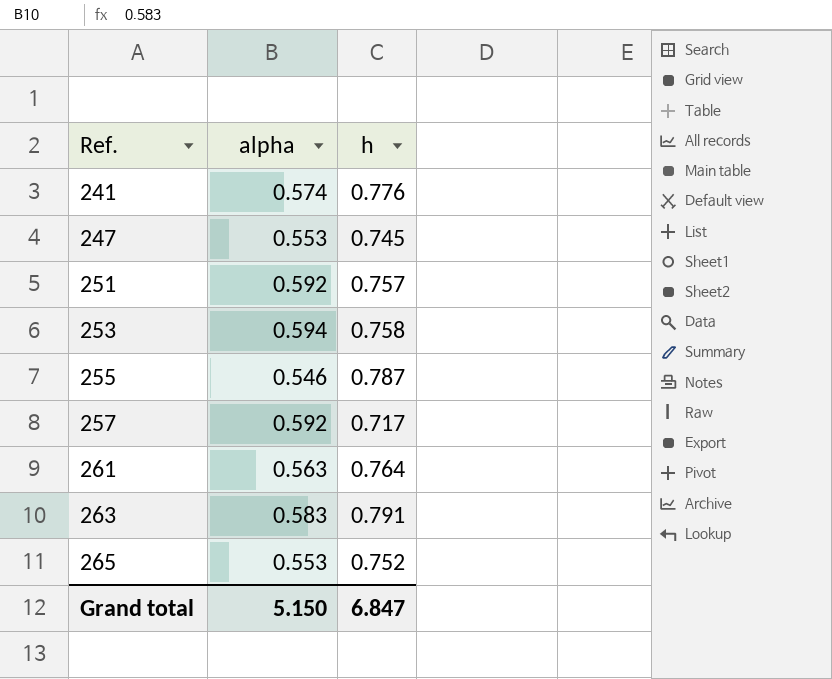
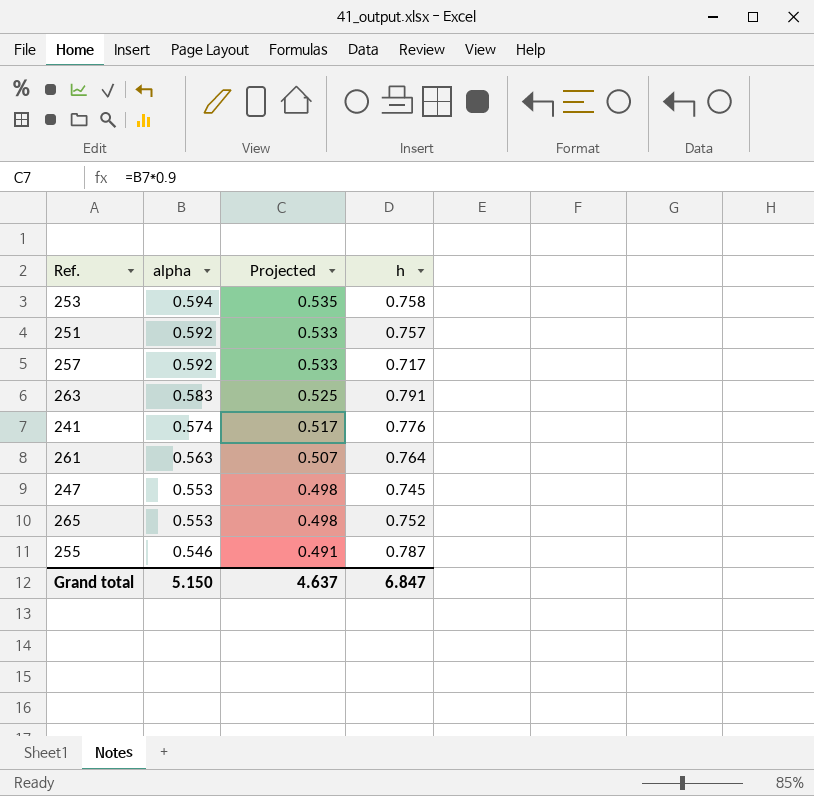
row order: Ref. ascending -> alpha descending
column Projected | formula: none -> [alpha] * 0.9

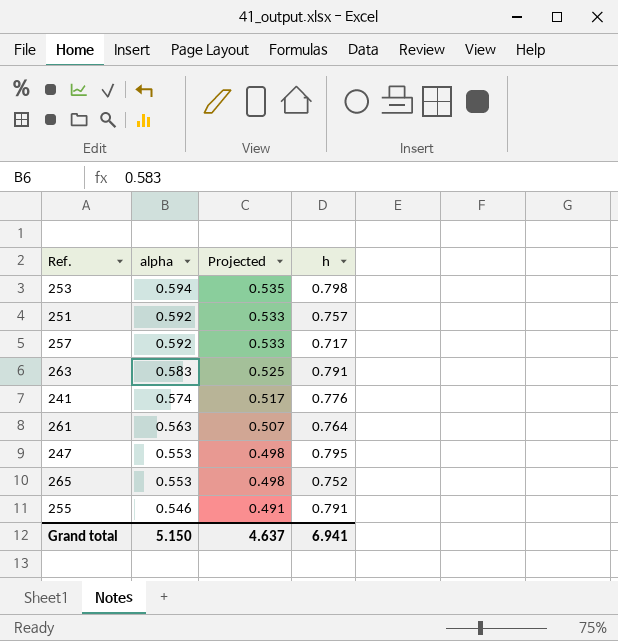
253 | h: 0.758 -> 0.798
247 | h: 0.745 -> 0.795
255 | h: 0.787 -> 0.791
Grand total | h: 6.847 -> 6.941

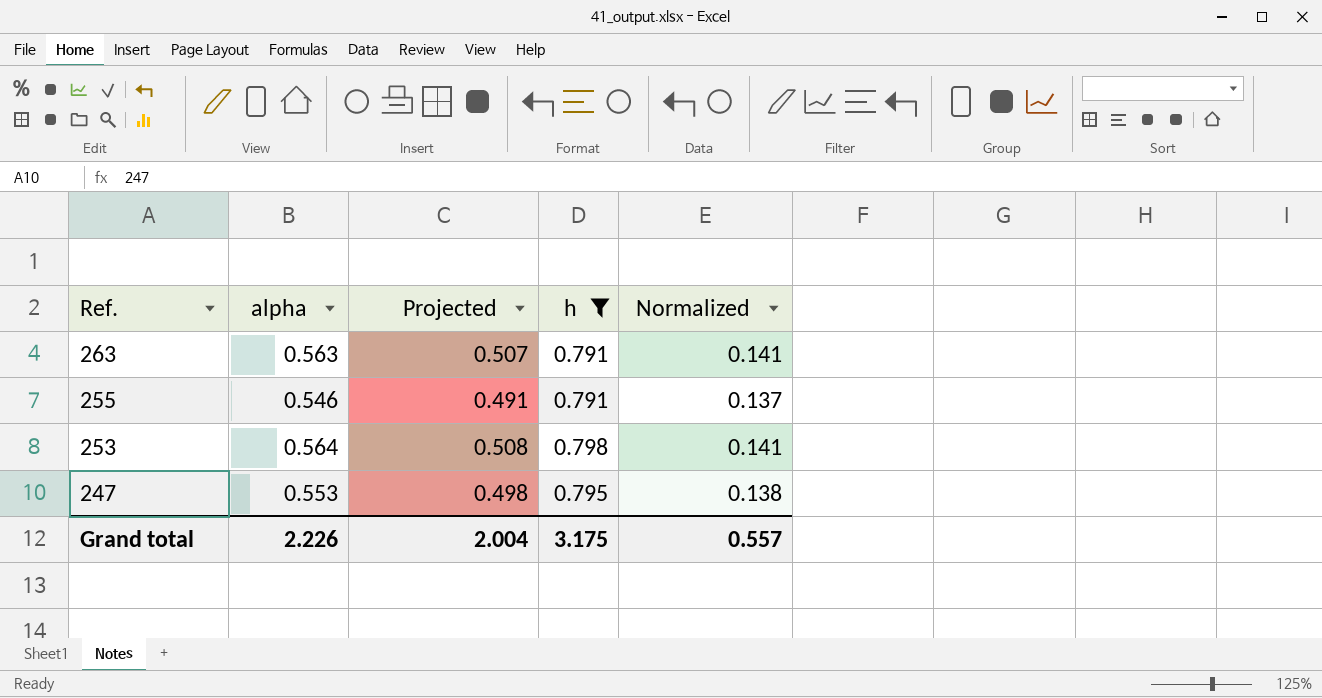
filter: none -> h >= 0.791
row order: alpha descending -> Ref. descending
column Normalized | formula: none -> [alpha] * 0.25
263 | alpha: 0.583 -> 0.563
263 | Projected: 0.525 -> 0.507
253 | alpha: 0.594 -> 0.564
253 | Projected: 0.535 -> 0.508
Grand total | alpha: 5.150 -> 2.226
Grand total | Projected: 4.637 -> 2.004
Grand total | h: 6.941 -> 3.175

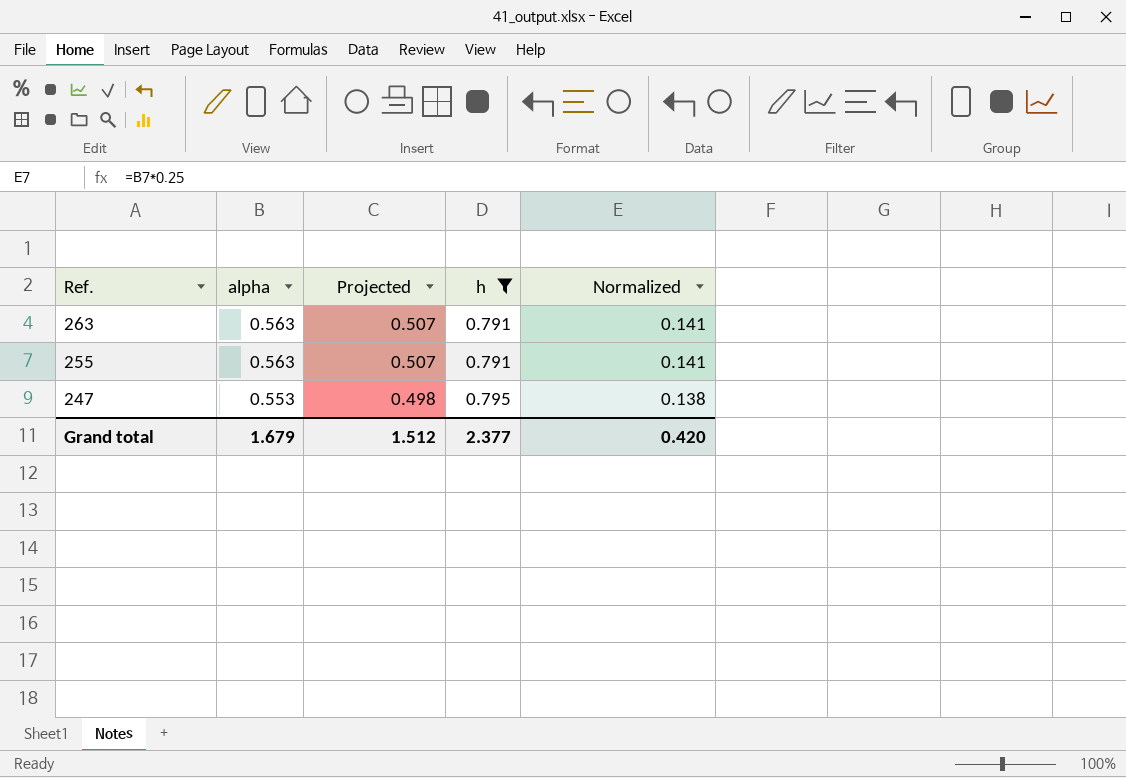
row 253: 0.564 | 0.508 | 0.798 | 0.141 -> none
255 | alpha: 0.546 -> 0.563
255 | Projected: 0.491 -> 0.507
255 | Normalized: 0.137 -> 0.141
Grand total | alpha: 2.226 -> 1.679
Grand total | Projected: 2.004 -> 1.512
Grand total | h: 3.175 -> 2.377
Grand total | Normalized: 0.557 -> 0.420

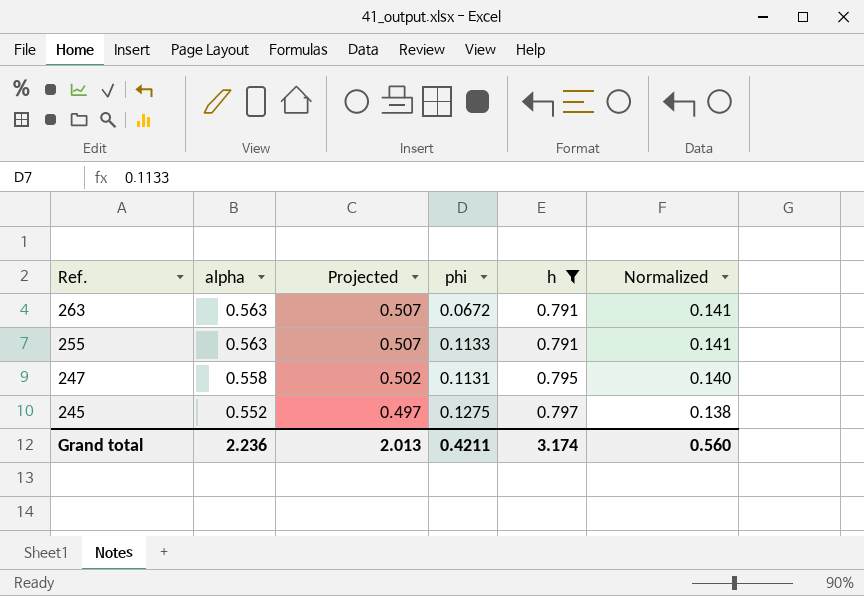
column phi | position: none -> 4
247 | alpha: 0.553 -> 0.558
247 | Projected: 0.498 -> 0.502
247 | Normalized: 0.138 -> 0.140
row 245: none -> 0.552 | 0.497 | 0.1275 | 0.797 | 0.138
Grand total | alpha: 1.679 -> 2.236
Grand total | Projected: 1.512 -> 2.013
Grand total | h: 2.377 -> 3.174
Grand total | Normalized: 0.420 -> 0.560

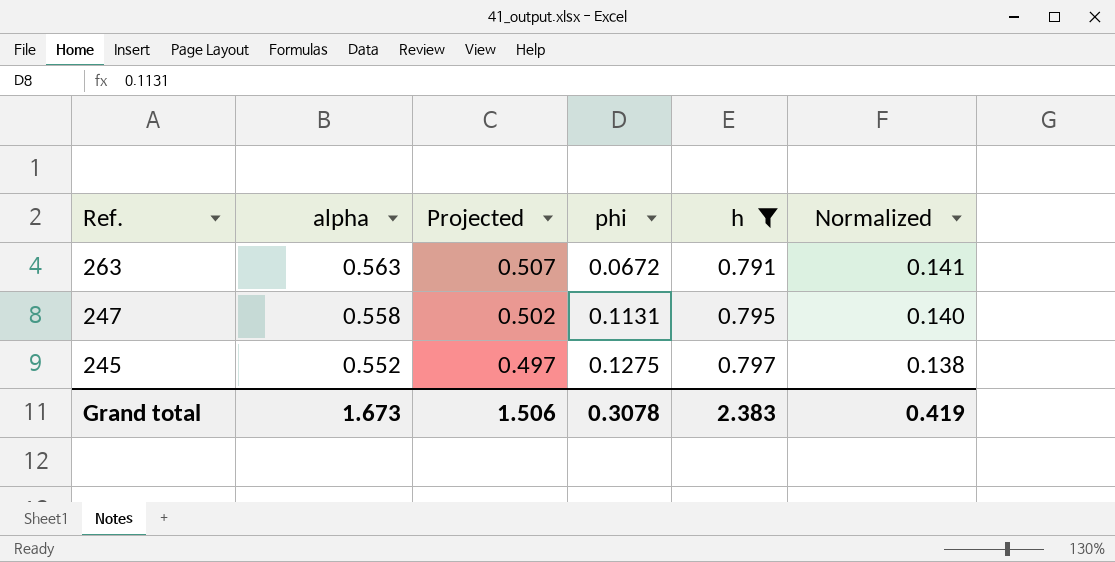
row 255: 0.563 | 0.507 | 0.1133 | 0.791 | 0.141 -> none
Grand total | alpha: 2.236 -> 1.673
Grand total | Projected: 2.013 -> 1.506
Grand total | phi: 0.4211 -> 0.3078
Grand total | h: 3.174 -> 2.383
Grand total | Normalized: 0.560 -> 0.419

